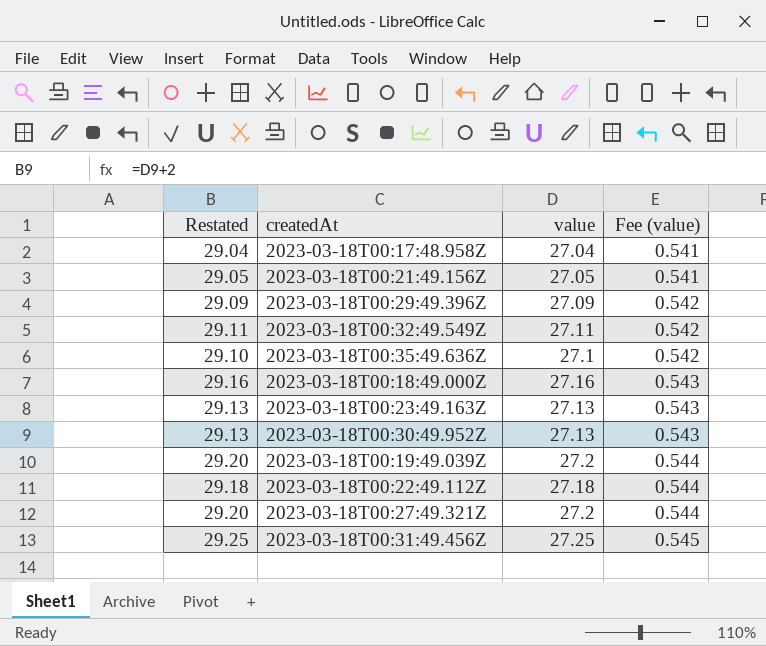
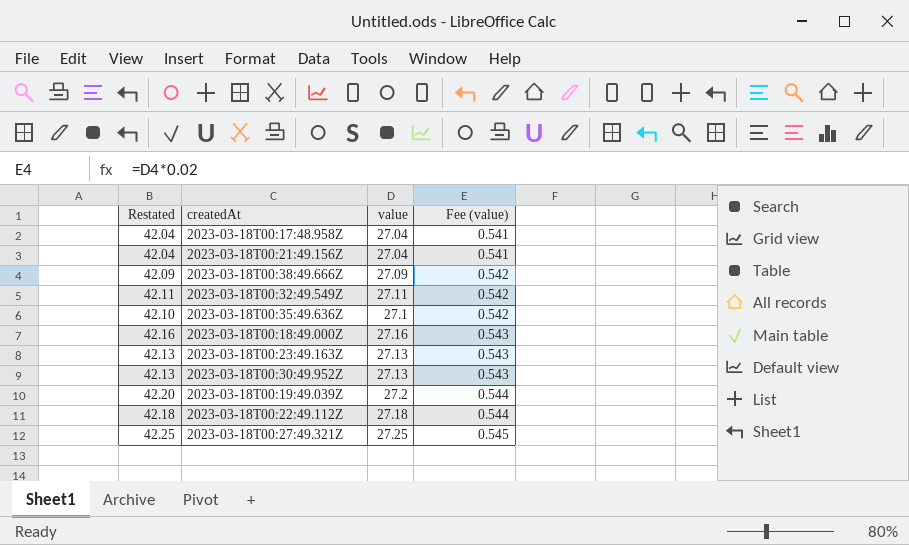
column Restated | formula: [value] + 2 -> [value] + 15
row 2023-03-18T00:29:49.396Z: 29.09 | 27.09 | 0.542 -> none
row 2023-03-18T00:31:49.456Z: 29.25 | 27.25 | 0.545 -> none
2023-03-18T00:21:49.156Z | value: 27.05 -> 27.04
row 2023-03-18T00:38:49.666Z: none -> 42.09 | 27.09 | 0.542
2023-03-18T00:27:49.321Z | value: 27.2 -> 27.25
2023-03-18T00:27:49.321Z | Fee (value): 0.544 -> 0.545

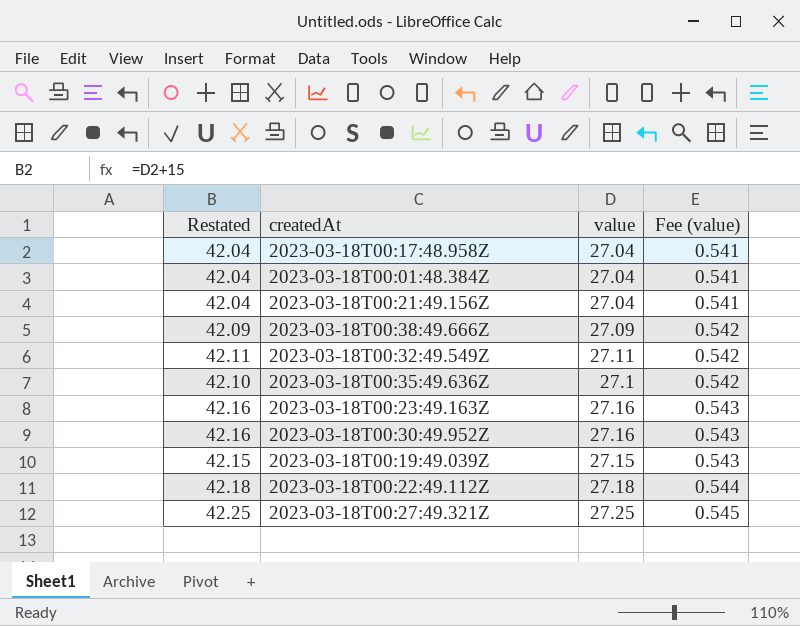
row 2023-03-18T00:18:49.000Z: 42.16 | 27.16 | 0.543 -> none
row 2023-03-18T00:01:48.384Z: none -> 42.04 | 27.04 | 0.541
2023-03-18T00:23:49.163Z | Restated: 42.13 -> 42.16
2023-03-18T00:23:49.163Z | value: 27.13 -> 27.16
2023-03-18T00:30:49.952Z | Restated: 42.13 -> 42.16
2023-03-18T00:30:49.952Z | value: 27.13 -> 27.16
2023-03-18T00:19:49.039Z | Restated: 42.20 -> 42.15
2023-03-18T00:19:49.039Z | value: 27.2 -> 27.15
2023-03-18T00:19:49.039Z | Fee (value): 0.544 -> 0.543

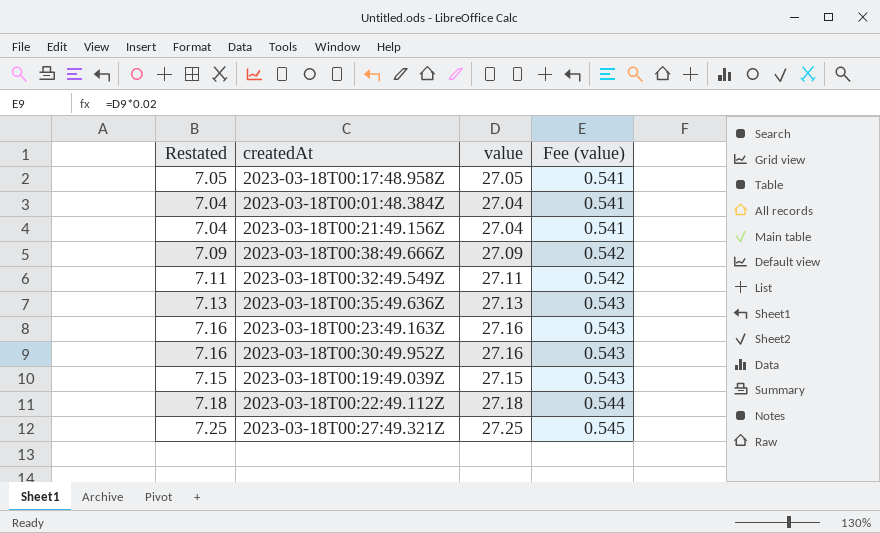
column Restated | formula: [value] + 15 -> [value] - 20
2023-03-18T00:17:48.958Z | value: 27.04 -> 27.05
2023-03-18T00:35:49.636Z | value: 27.1 -> 27.13
2023-03-18T00:35:49.636Z | Fee (value): 0.542 -> 0.543

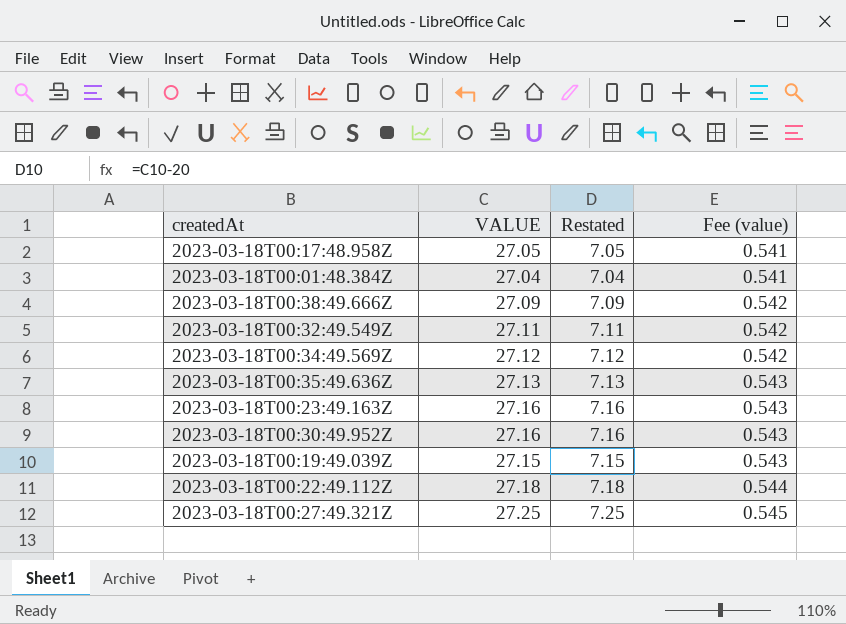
column name: value -> VALUE
column Restated | position: 1 -> 3
row 2023-03-18T00:21:49.156Z: 7.04 | 27.04 | 0.541 -> none
row 2023-03-18T00:34:49.569Z: none -> 27.12 | 7.12 | 0.542

